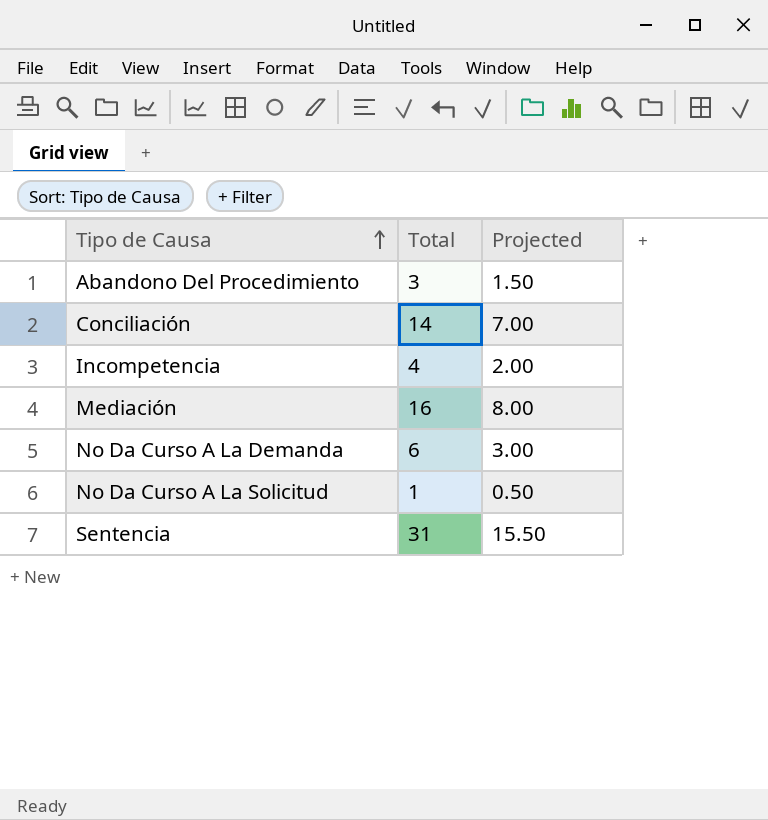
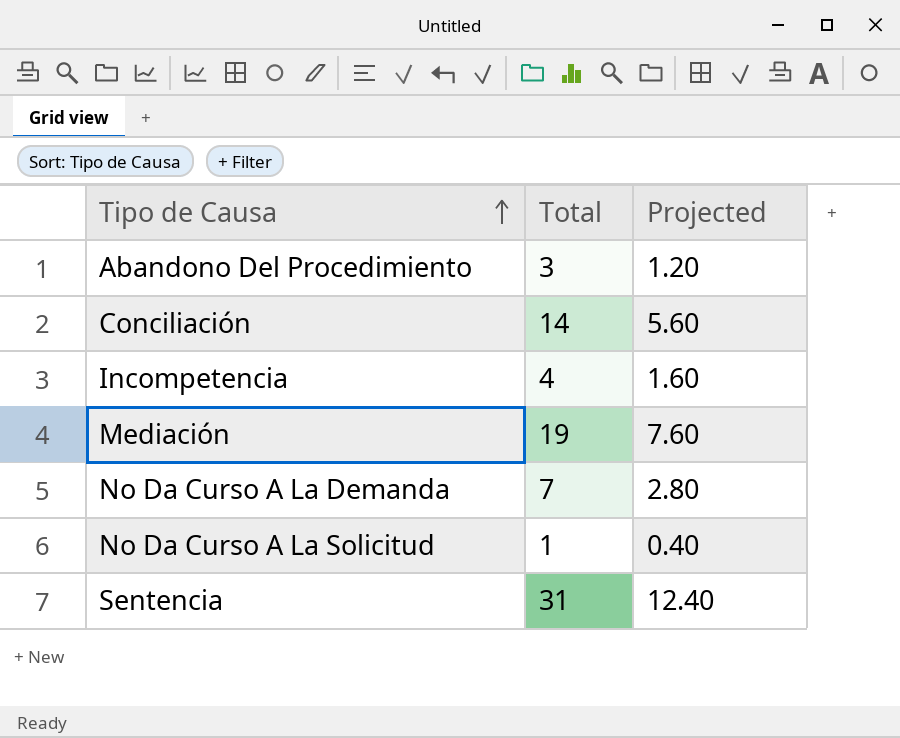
column Projected | formula: [Total] * 0.5 -> [Total] * 0.4
Mediación | Total: 16 -> 19
No Da Curso A La Demanda | Total: 6 -> 7

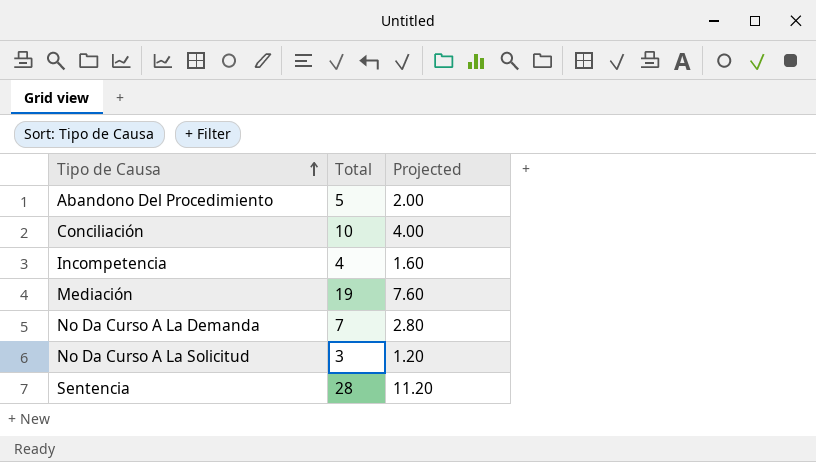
Abandono Del Procedimiento | Total: 3 -> 5
Abandono Del Procedimiento | Projected: 1.20 -> 2.00
Conciliación | Total: 14 -> 10
Conciliación | Projected: 5.60 -> 4.00
No Da Curso A La Solicitud | Total: 1 -> 3
No Da Curso A La Solicitud | Projected: 0.40 -> 1.20
Sentencia | Total: 31 -> 28
Sentencia | Projected: 12.40 -> 11.20

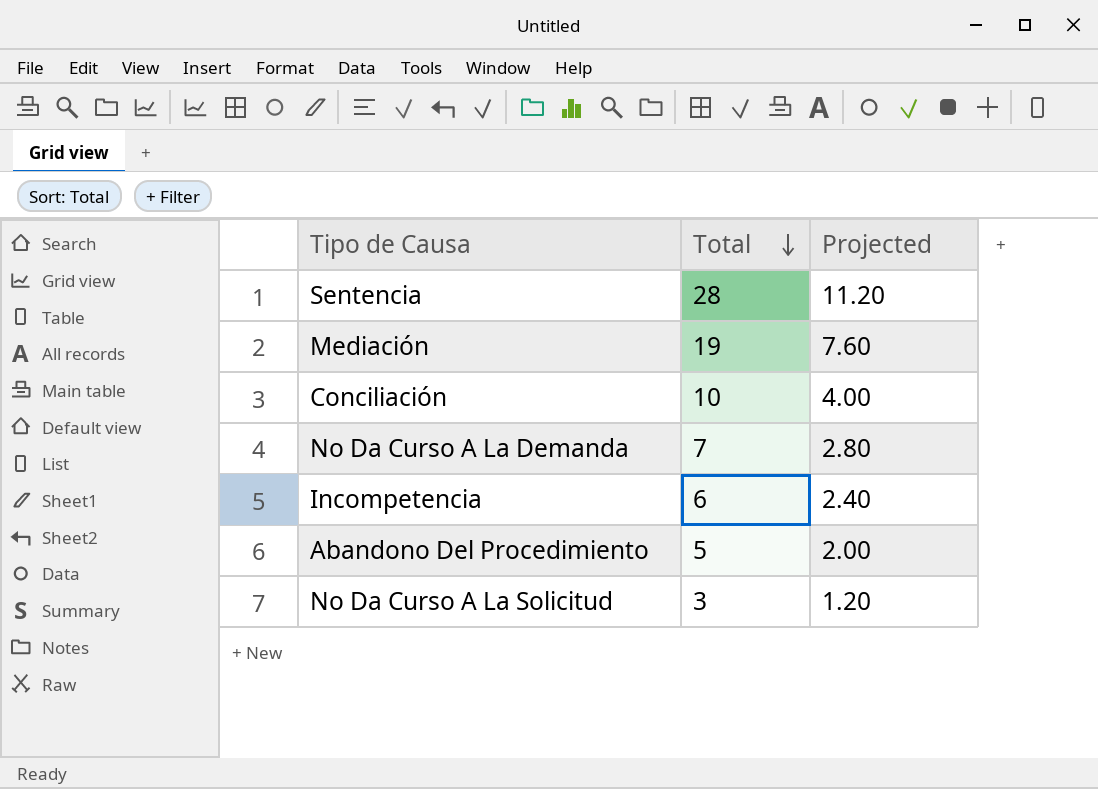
row order: Tipo de Causa ascending -> Total descending
Incompetencia | Total: 4 -> 6
Incompetencia | Projected: 1.60 -> 2.40

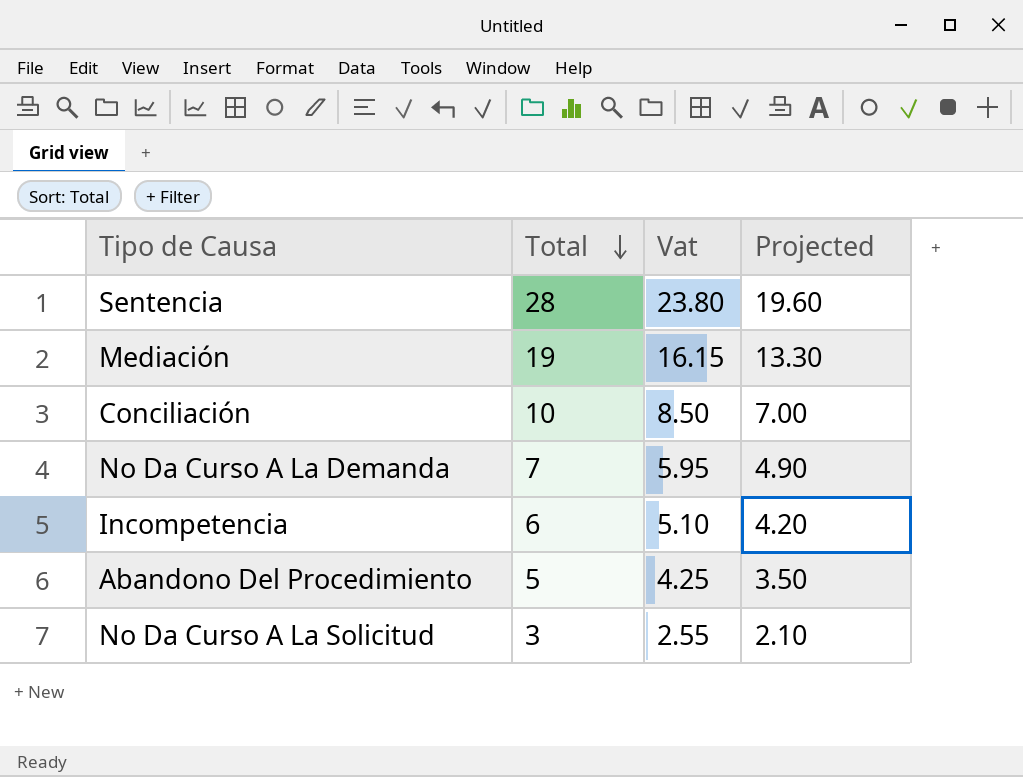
column Vat | formula: none -> [Total] * 0.85
column Projected | formula: [Total] * 0.4 -> [Total] * 0.7

